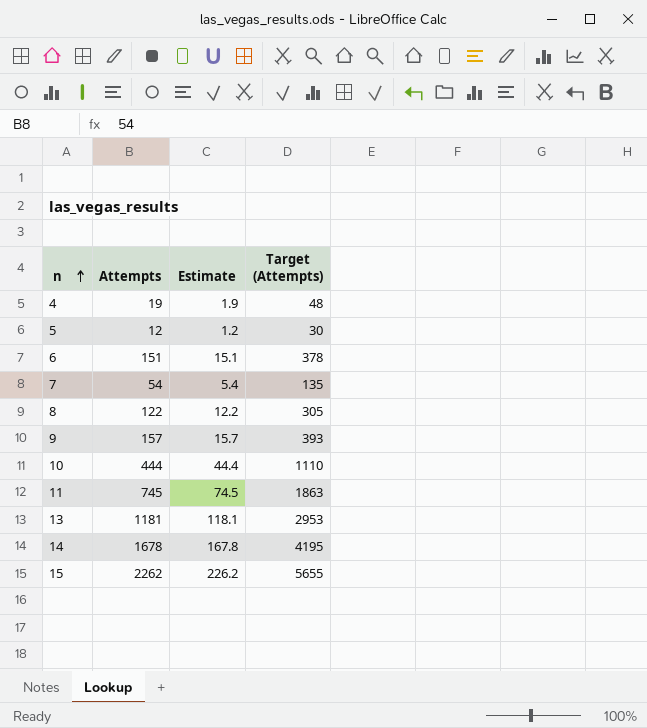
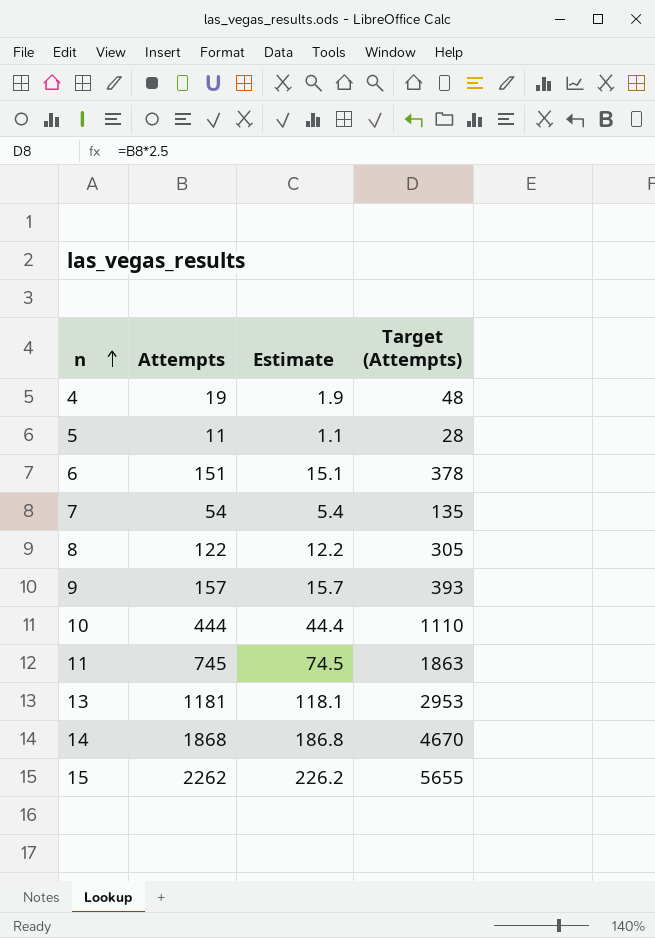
5 | Attempts: 12 -> 11
5 | Estimate: 1.2 -> 1.1
5 | Target (Attempts): 30 -> 28
14 | Attempts: 1678 -> 1868
14 | Estimate: 167.8 -> 186.8
14 | Target (Attempts): 4195 -> 4670

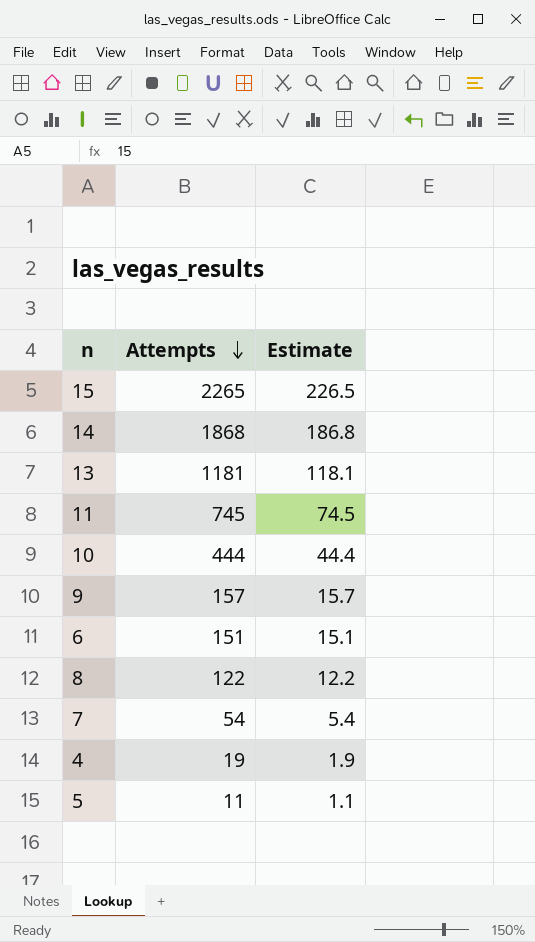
row order: n ascending -> Attempts descending
column Target (Attempts) | formula: [Attempts] * 2.5 -> none
15 | Attempts: 2262 -> 2265
15 | Estimate: 226.2 -> 226.5

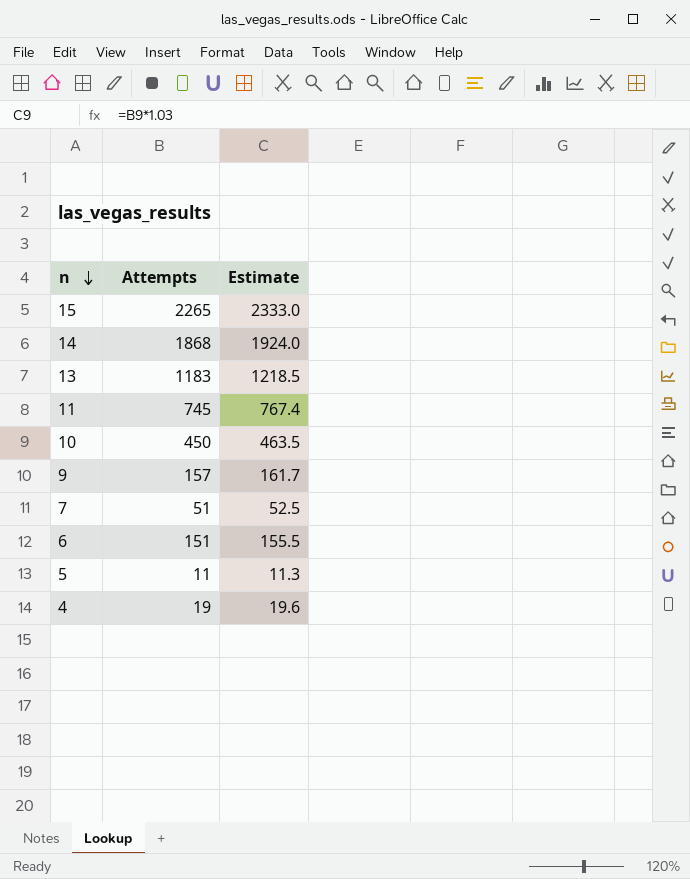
row order: Attempts descending -> n descending
column Estimate | formula: [Attempts] * 0.1 -> [Attempts] * 1.03
row 8: 122 | 12.2 -> none
13 | Attempts: 1181 -> 1183
10 | Attempts: 444 -> 450
7 | Attempts: 54 -> 51

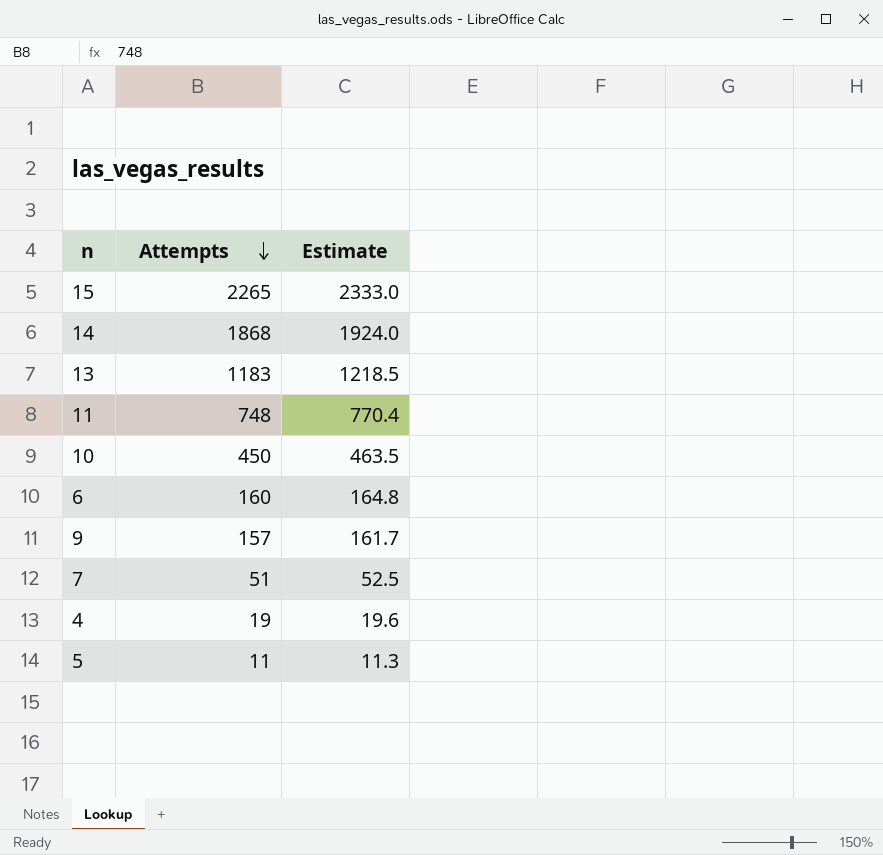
row order: n descending -> Attempts descending
11 | Attempts: 745 -> 748
11 | Estimate: 767.4 -> 770.4
6 | Attempts: 151 -> 160
6 | Estimate: 155.5 -> 164.8

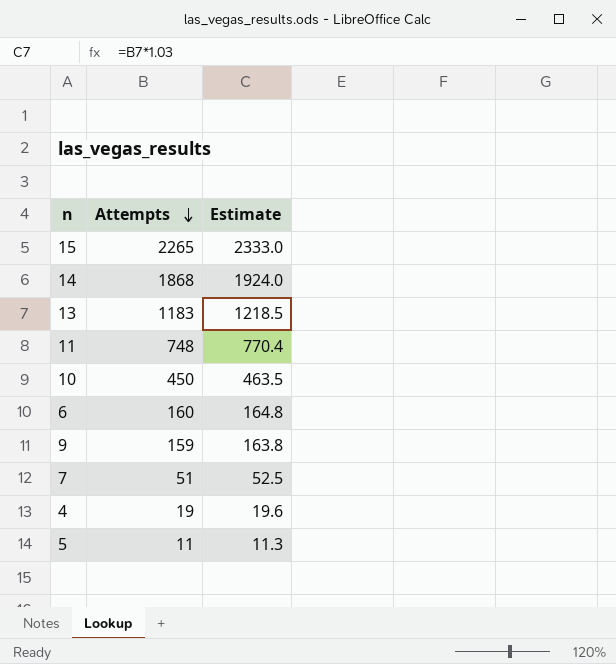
9 | Attempts: 157 -> 159
9 | Estimate: 161.7 -> 163.8

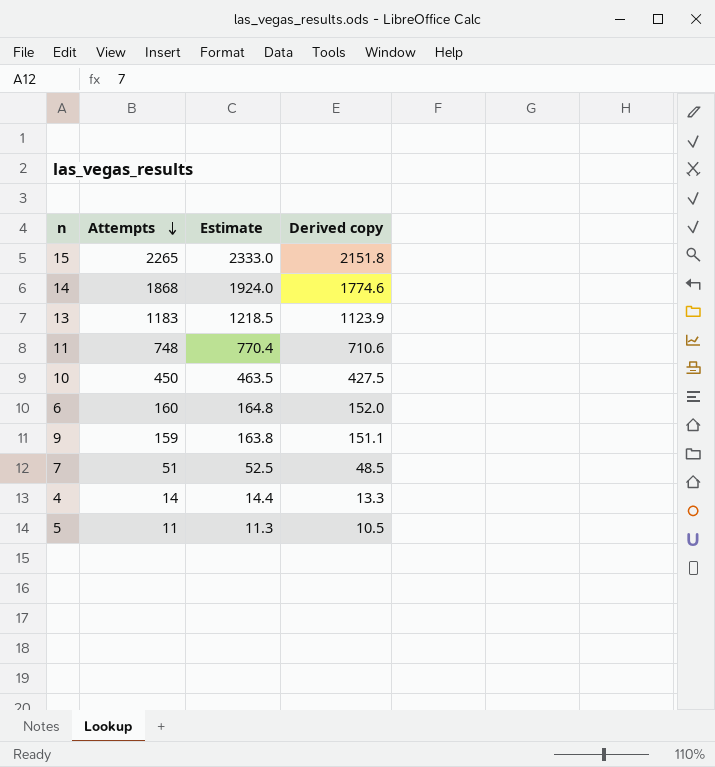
column Derived copy | formula: none -> [Attempts] * 0.95
4 | Attempts: 19 -> 14
4 | Estimate: 19.6 -> 14.4

